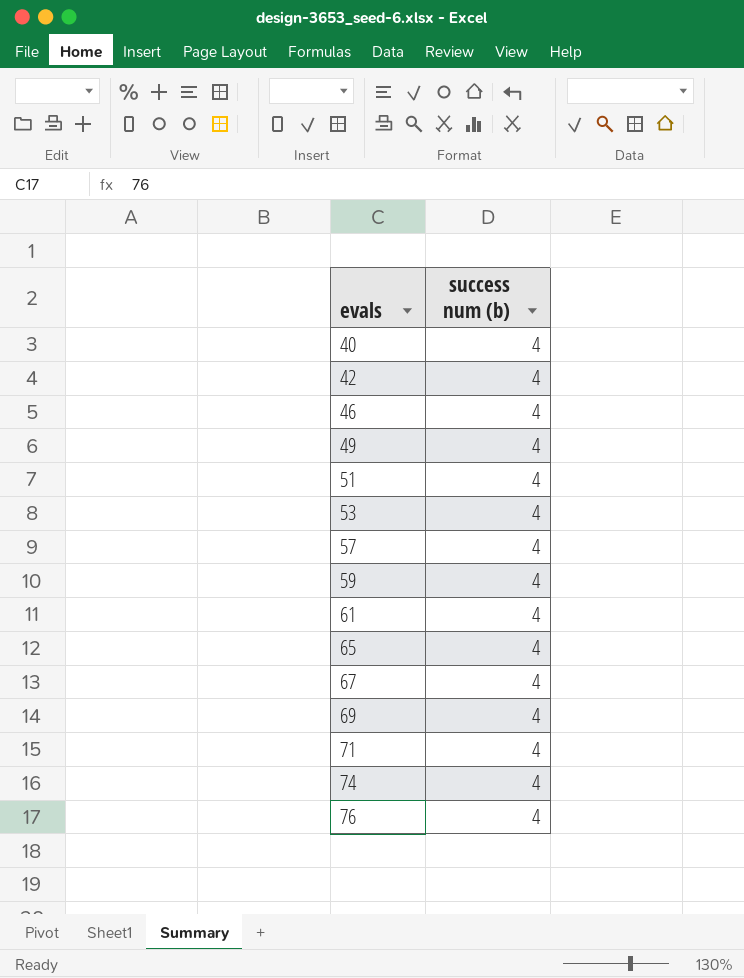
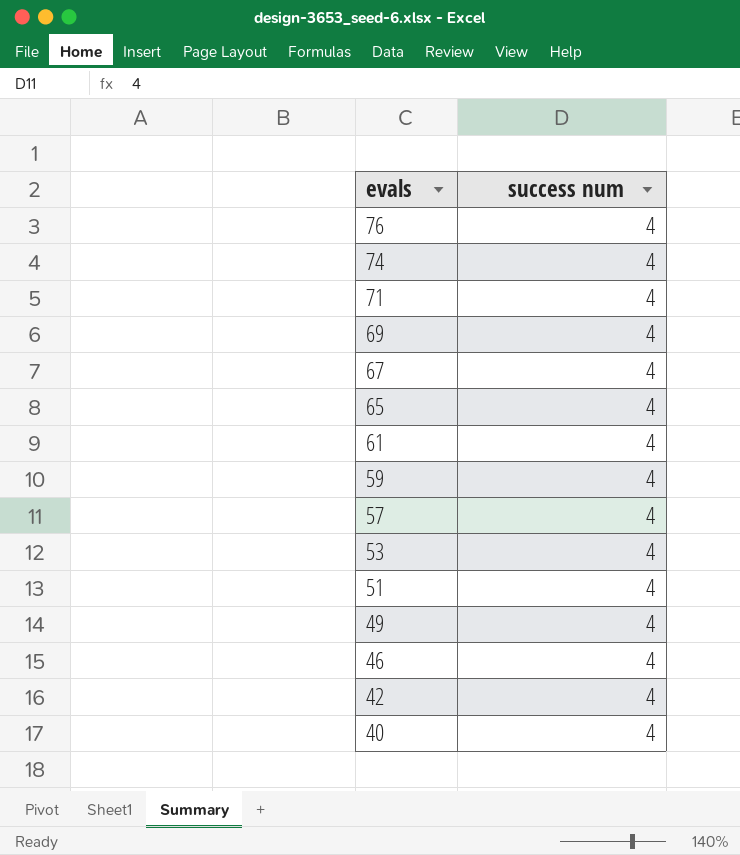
row order: evals ascending -> evals descending
column name: success num (b) -> success num

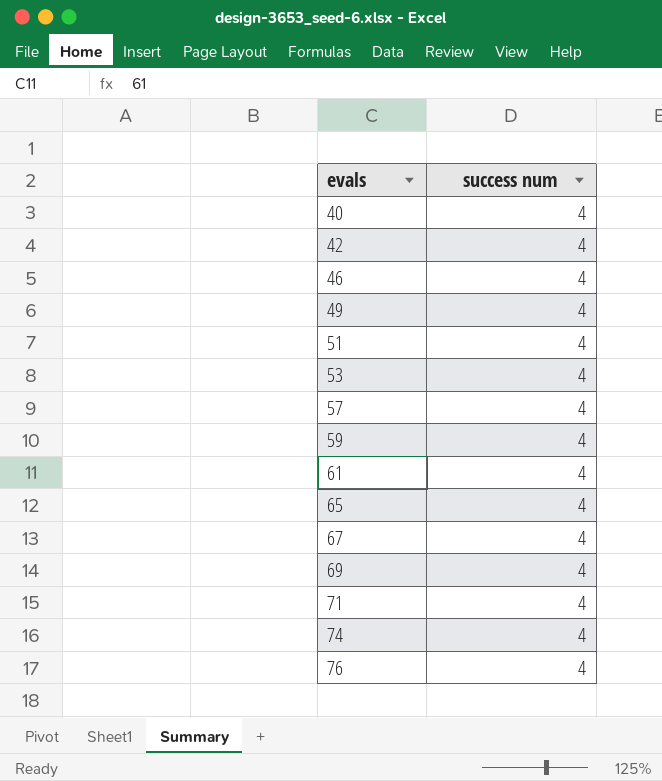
row order: evals descending -> evals ascending

